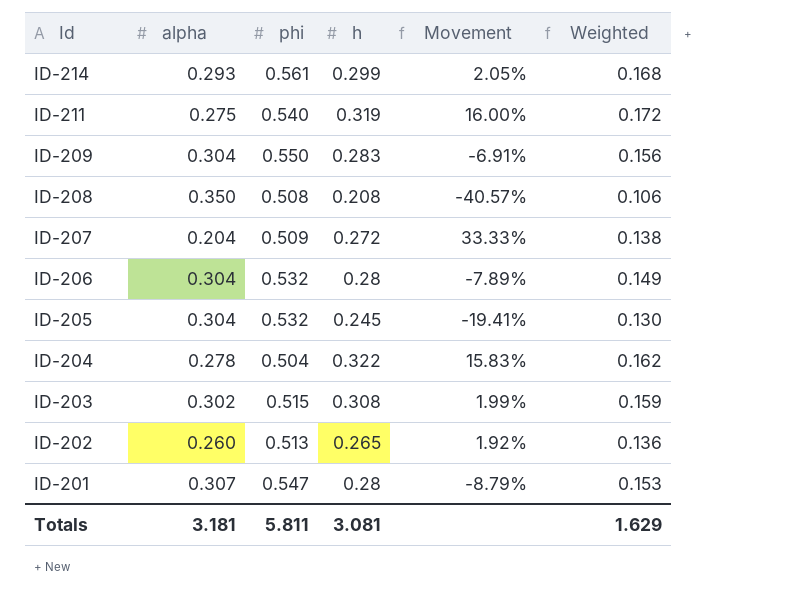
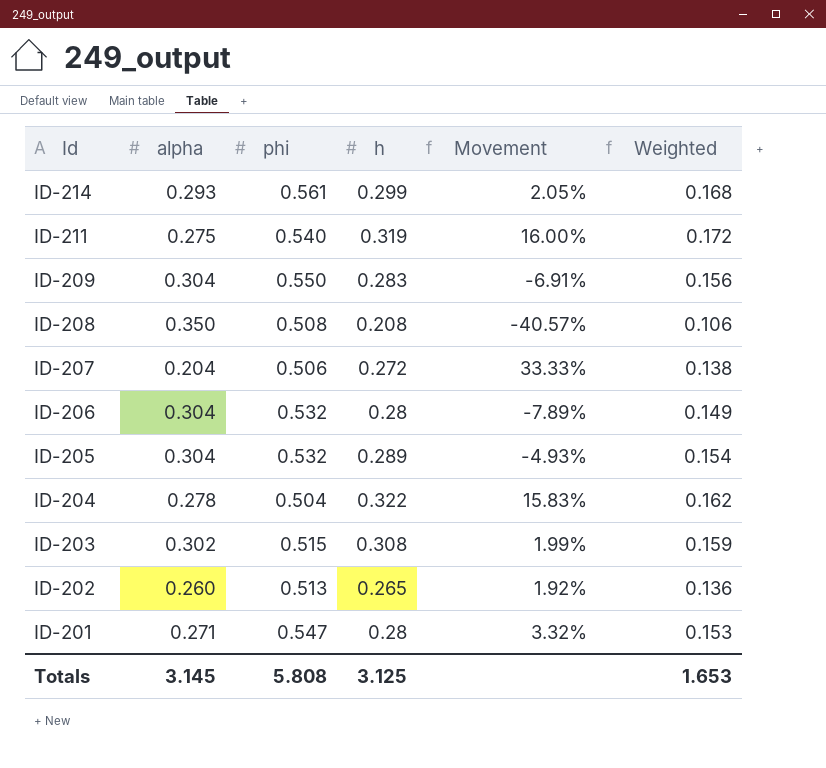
ID-207 | phi: 0.509 -> 0.506
ID-205 | h: 0.245 -> 0.289
ID-205 | Movement: -19.41% -> -4.93%
ID-205 | Weighted: 0.130 -> 0.154
ID-201 | alpha: 0.307 -> 0.271
ID-201 | Movement: -8.79% -> 3.32%
Totals | alpha: 3.181 -> 3.145
Totals | phi: 5.811 -> 5.808
Totals | h: 3.081 -> 3.125
Totals | Weighted: 1.629 -> 1.653

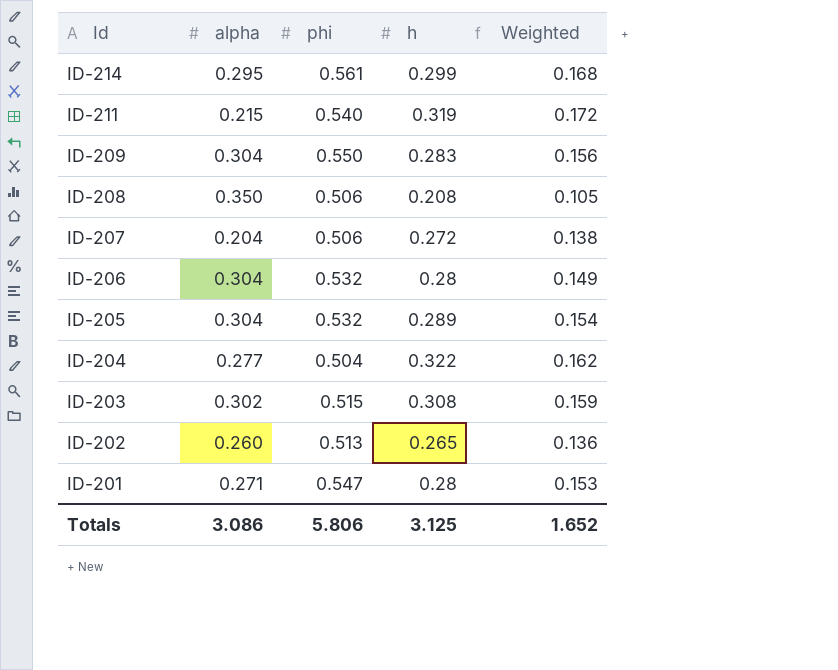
column Movement | formula: ([h] - [alpha]) / [alpha] -> none
ID-214 | alpha: 0.293 -> 0.295
ID-211 | alpha: 0.275 -> 0.215
ID-208 | phi: 0.508 -> 0.506
ID-208 | Weighted: 0.106 -> 0.105
ID-204 | alpha: 0.278 -> 0.277
Totals | alpha: 3.145 -> 3.086
Totals | phi: 5.808 -> 5.806
Totals | Weighted: 1.653 -> 1.652

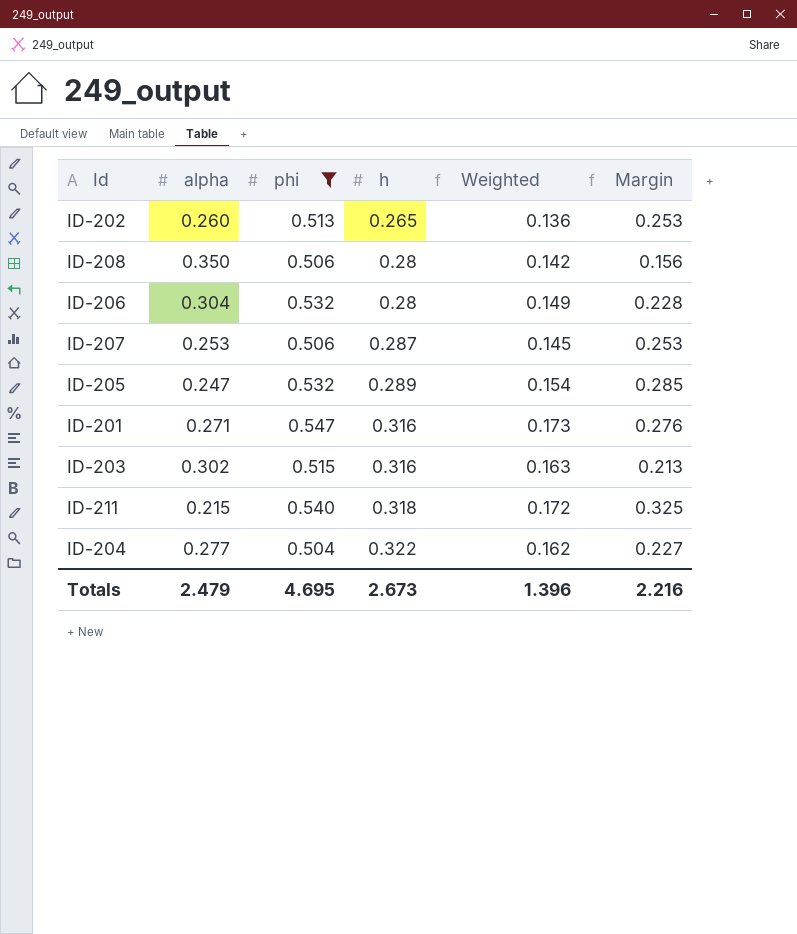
filter: none -> phi <= 0.547
row order: Id descending -> h ascending
column Margin | formula: none -> [phi] - [alpha]
ID-208 | h: 0.208 -> 0.28
ID-208 | Weighted: 0.105 -> 0.142
ID-207 | alpha: 0.204 -> 0.253
ID-207 | h: 0.272 -> 0.287
ID-207 | Weighted: 0.138 -> 0.145
ID-205 | alpha: 0.304 -> 0.247
ID-201 | h: 0.28 -> 0.316
ID-201 | Weighted: 0.153 -> 0.173
ID-203 | h: 0.308 -> 0.316
ID-203 | Weighted: 0.159 -> 0.163
ID-211 | h: 0.319 -> 0.318
Totals | alpha: 3.086 -> 2.479
Totals | phi: 5.806 -> 4.695
Totals | h: 3.125 -> 2.673
Totals | Weighted: 1.652 -> 1.396

